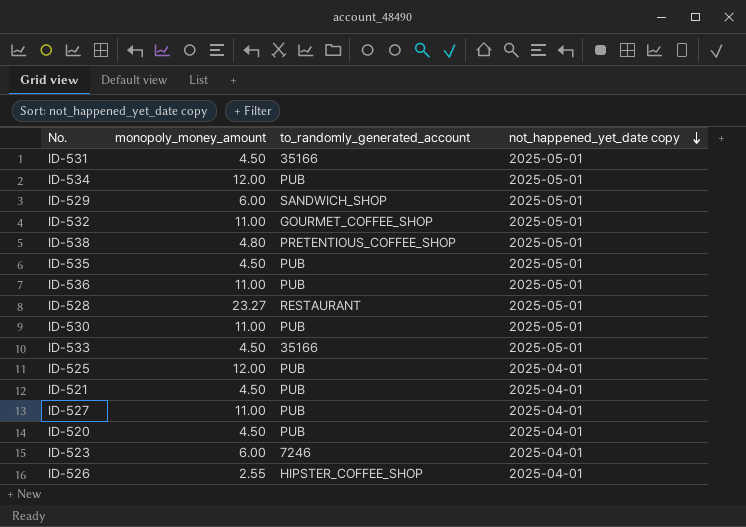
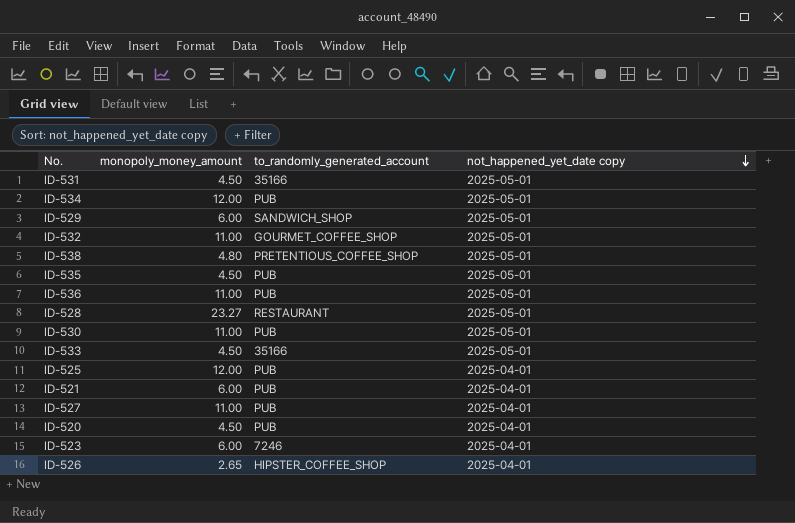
ID-521 | monopoly_money_amount: 4.50 -> 6.00
ID-526 | monopoly_money_amount: 2.55 -> 2.65

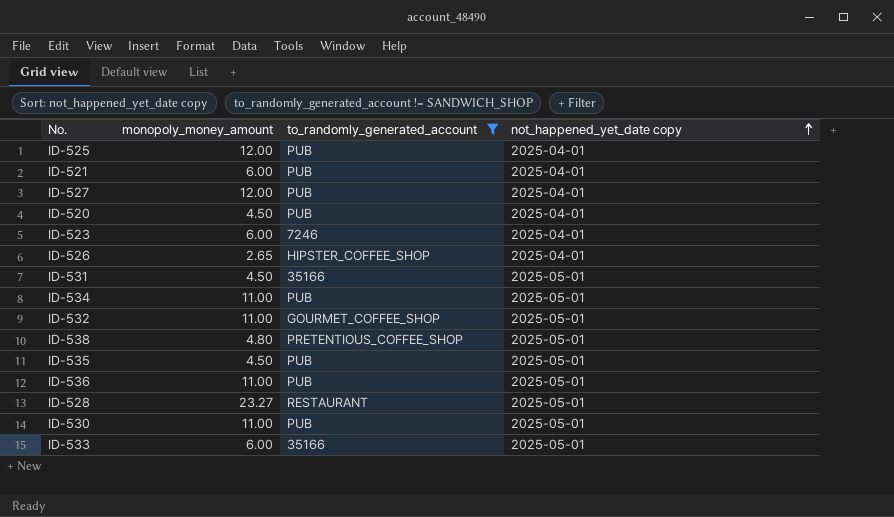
filter: none -> to_randomly_generated_account != SANDWICH_SHOP
row order: not_happened_yet_date copy descending -> not_happened_yet_date copy ascending
ID-527 | monopoly_money_amount: 11.00 -> 12.00
ID-534 | monopoly_money_amount: 12.00 -> 11.00
ID-533 | monopoly_money_amount: 4.50 -> 6.00

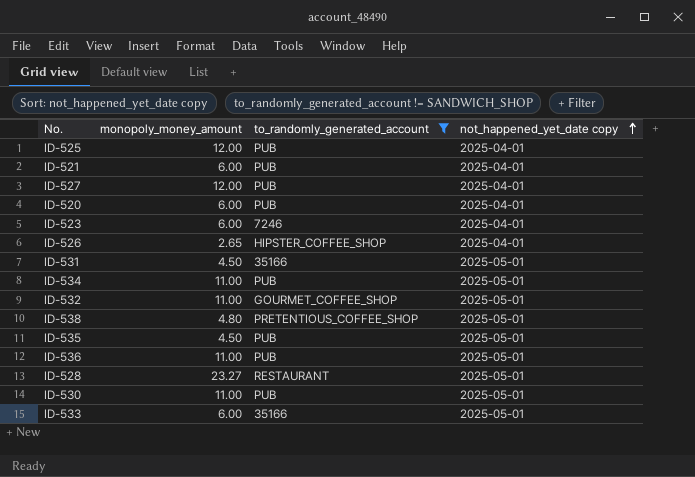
ID-520 | monopoly_money_amount: 4.50 -> 6.00

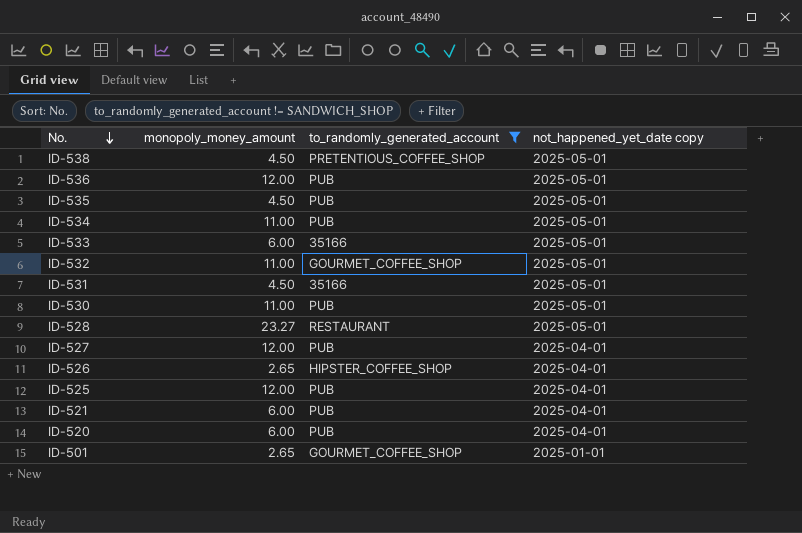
row order: not_happened_yet_date copy ascending -> No. descending
row ID-523: 6.00 | 7246 | 2025-04-01 -> none
ID-538 | monopoly_money_amount: 4.80 -> 4.50
ID-536 | monopoly_money_amount: 11.00 -> 12.00
row ID-501: none -> 2.65 | GOURMET_COFFEE_SHOP | 2025-01-01

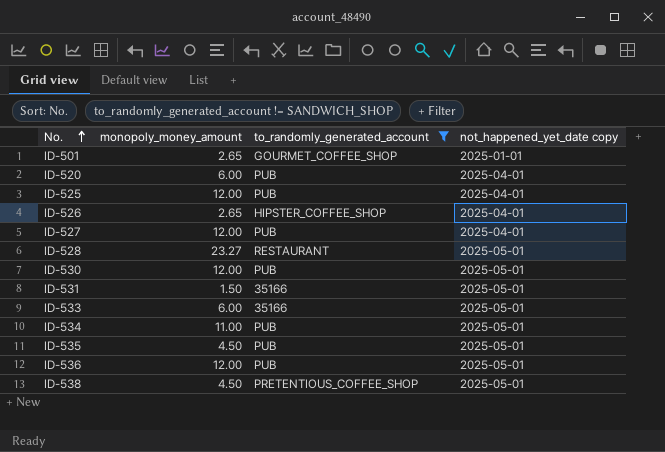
row order: No. descending -> No. ascending
row ID-532: 11.00 | GOURMET_COFFEE_SHOP | 2025-05-01 -> none
row ID-521: 6.00 | PUB | 2025-04-01 -> none
ID-530 | monopoly_money_amount: 11.00 -> 12.00
ID-531 | monopoly_money_amount: 4.50 -> 1.50

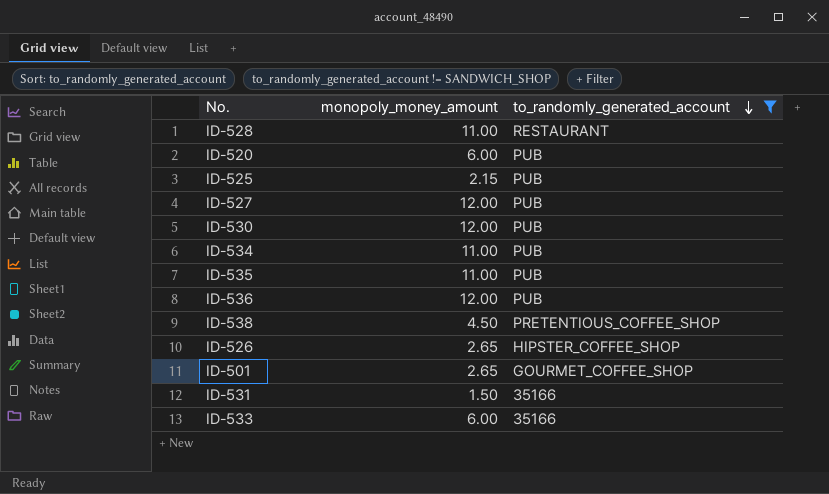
row order: No. ascending -> to_randomly_generated_account descending
column not_happened_yet_date copy | position: 4 -> none
ID-528 | monopoly_money_amount: 23.27 -> 11.00
ID-525 | monopoly_money_amount: 12.00 -> 2.15
ID-535 | monopoly_money_amount: 4.50 -> 11.00

